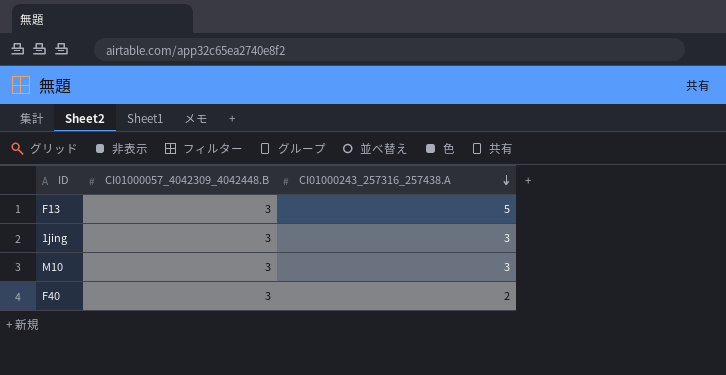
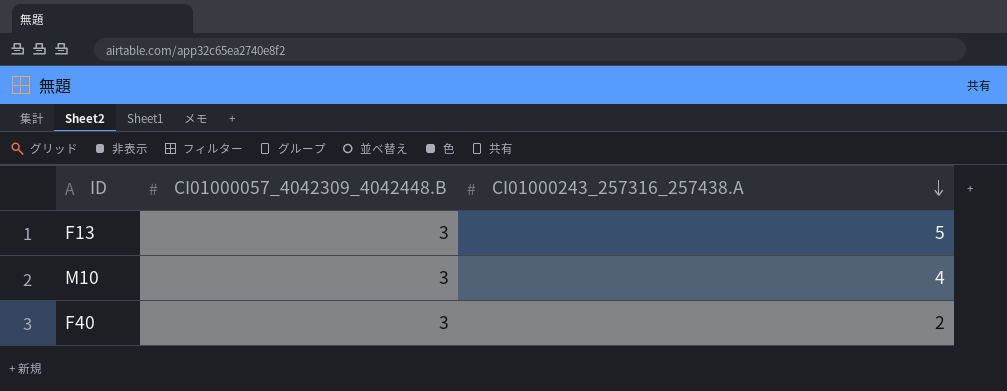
row 1jing: 3 | 3 -> none
M10 | CI01000243_257316_257438.A: 3 -> 4

